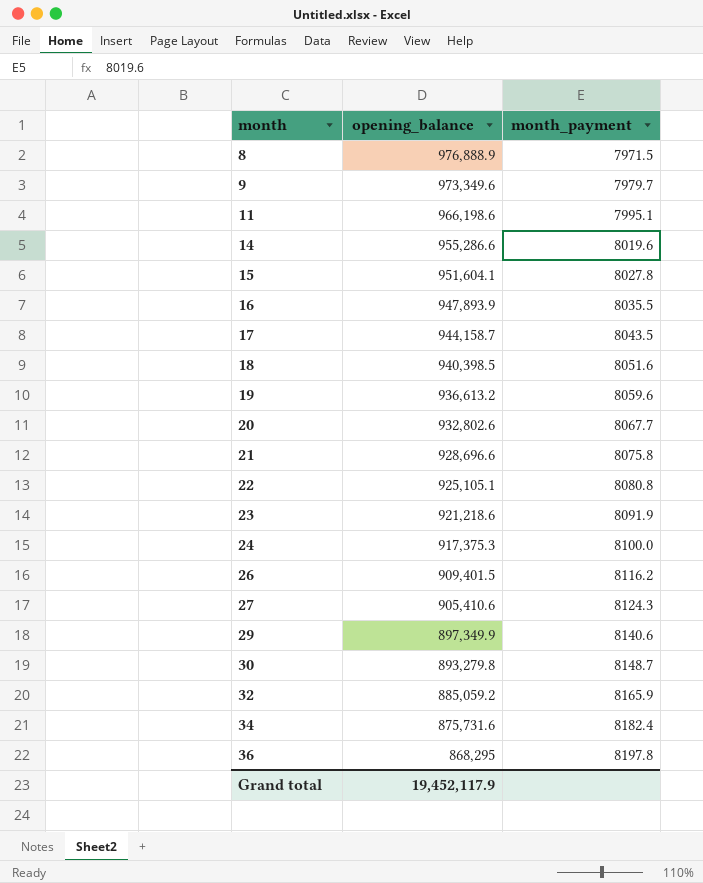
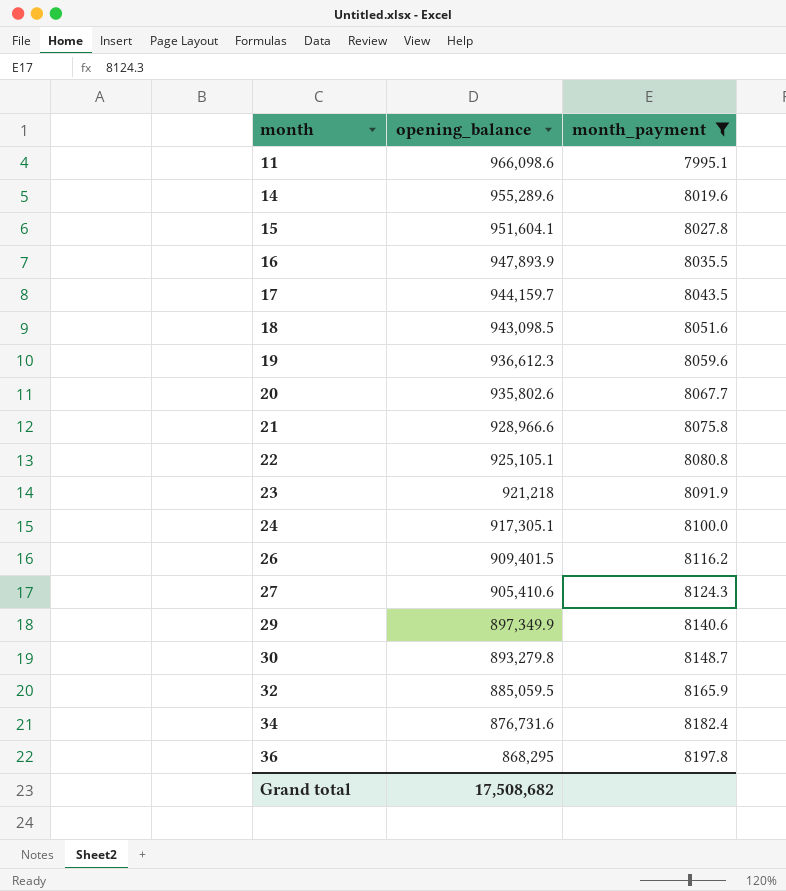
filter: none -> month_payment >= 7995.1
11 | opening_balance: 966,198.6 -> 966,098.6
14 | opening_balance: 955,286.6 -> 955,289.6
17 | opening_balance: 944,158.7 -> 944,159.7
18 | opening_balance: 940,398.5 -> 943,098.5
19 | opening_balance: 936,613.2 -> 936,612.3
20 | opening_balance: 932,802.6 -> 935,802.6
21 | opening_balance: 928,696.6 -> 928,966.6
23 | opening_balance: 921,218.6 -> 921,218
24 | opening_balance: 917,375.3 -> 917,305.1
32 | opening_balance: 885,059.2 -> 885,059.5
34 | opening_balance: 875,731.6 -> 876,731.6
Grand total | opening_balance: 19,452,117.9 -> 17,508,682

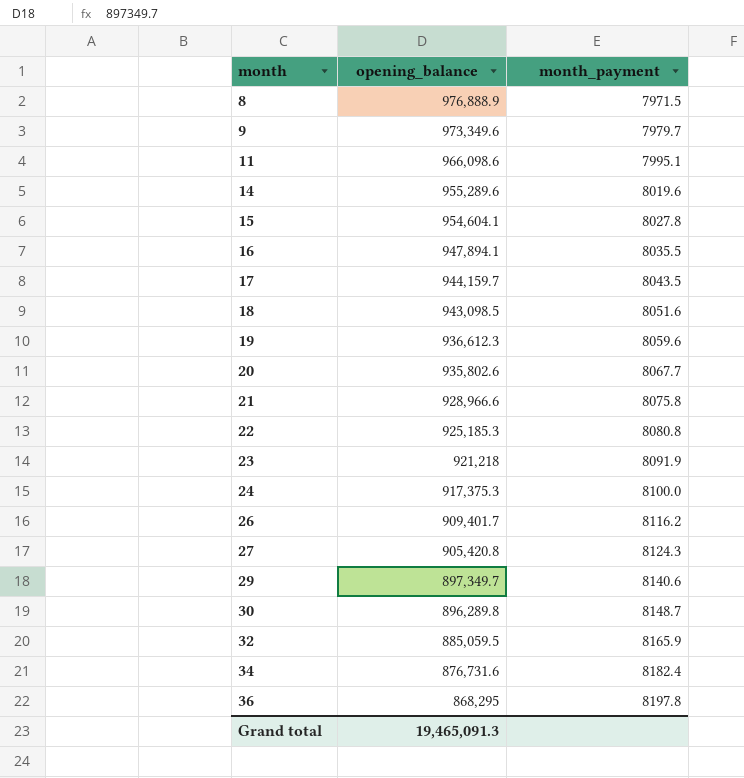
filter: month_payment >= 7995.1 -> none
15 | opening_balance: 951,604.1 -> 954,604.1
16 | opening_balance: 947,893.9 -> 947,894.1
22 | opening_balance: 925,105.1 -> 925,185.3
24 | opening_balance: 917,305.1 -> 917,375.3
26 | opening_balance: 909,401.5 -> 909,401.7
27 | opening_balance: 905,410.6 -> 905,420.8
29 | opening_balance: 897,349.9 -> 897,349.7
30 | opening_balance: 893,279.8 -> 896,289.8
Grand total | opening_balance: 17,508,682 -> 19,465,091.3

